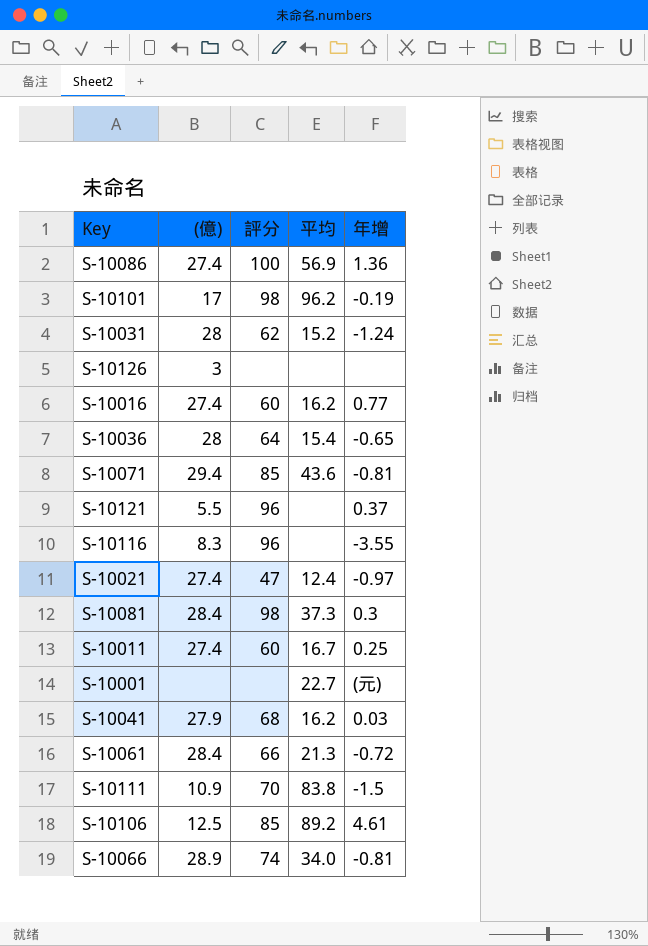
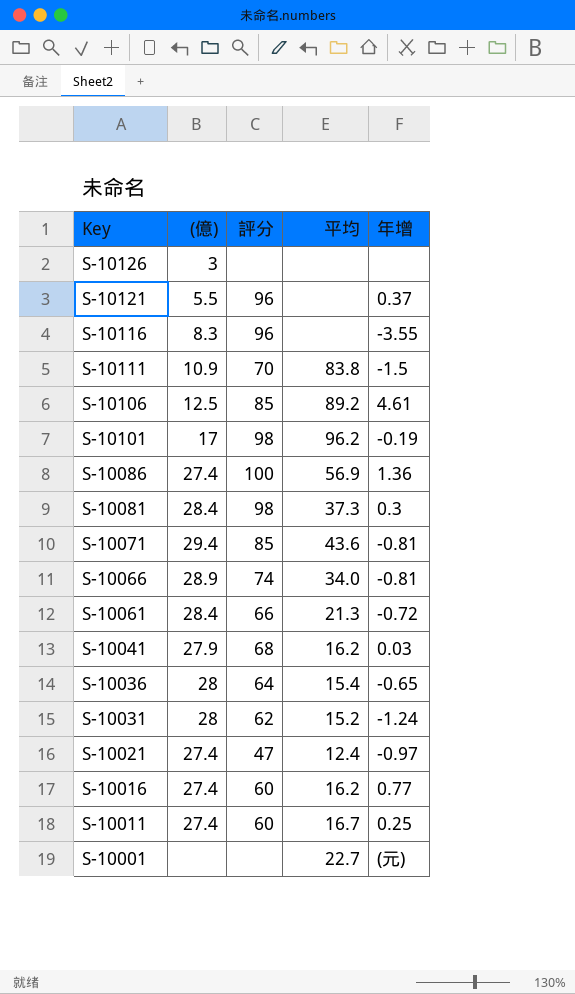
row order: none -> Key descending

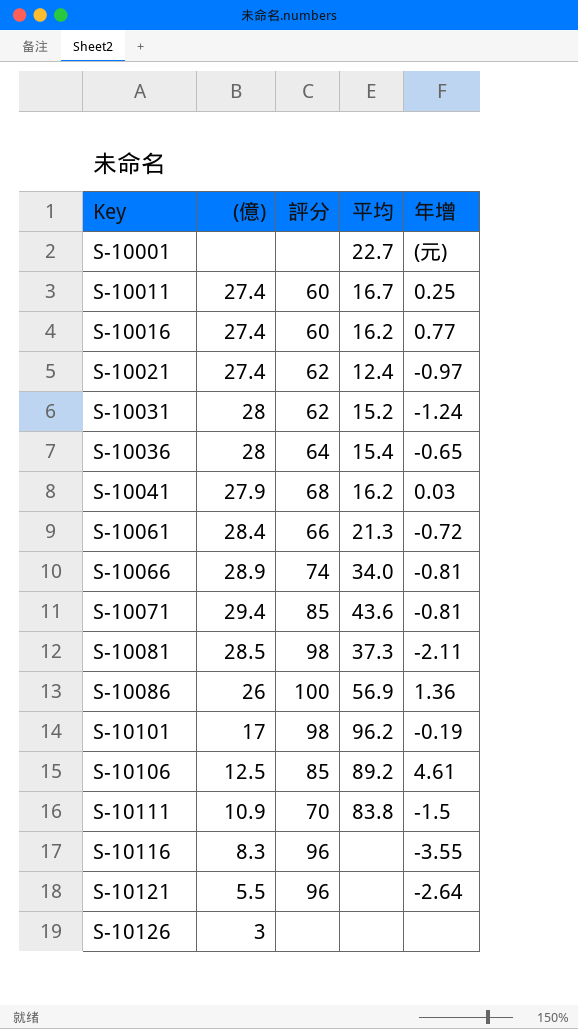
row order: Key descending -> Key ascending
S-10021 | 評分: 47 -> 62
S-10081 | (億): 28.4 -> 28.5
S-10081 | 年增: 0.3 -> -2.11
S-10086 | (億): 27.4 -> 26
S-10121 | 年增: 0.37 -> -2.64

